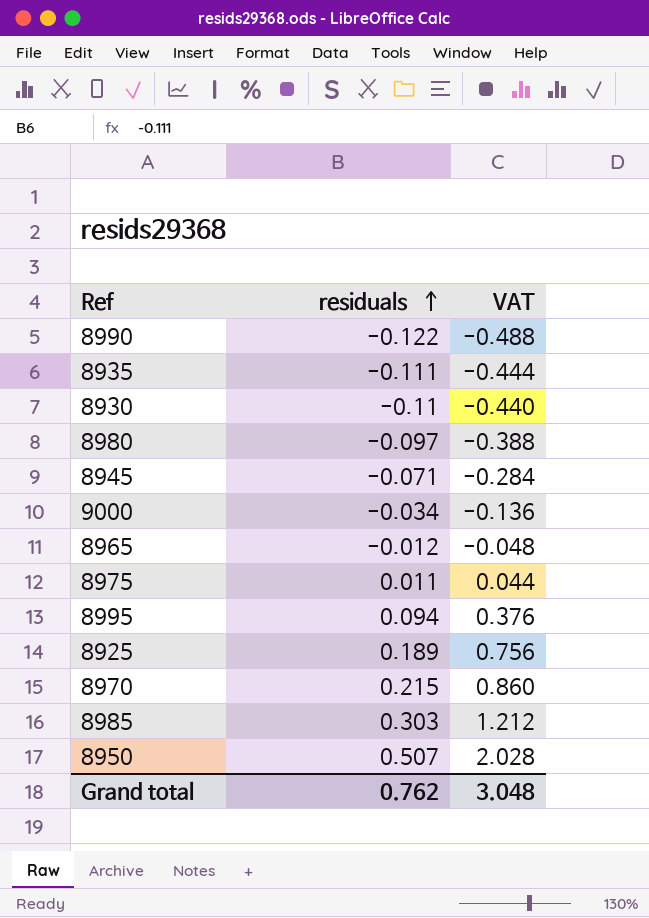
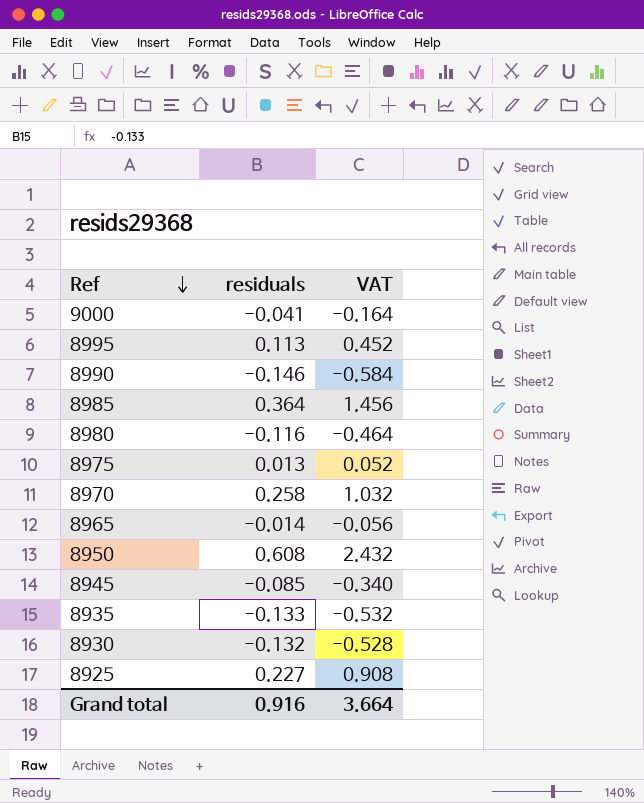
row order: residuals ascending -> Ref descending
9000 | residuals: -0.034 -> -0.041
9000 | VAT: -0.136 -> -0.164
8995 | residuals: 0.094 -> 0.113
8995 | VAT: 0.376 -> 0.452
8990 | residuals: -0.122 -> -0.146
8990 | VAT: -0.488 -> -0.584
8985 | residuals: 0.303 -> 0.364
8985 | VAT: 1.212 -> 1.456
8980 | residuals: -0.097 -> -0.116
8980 | VAT: -0.388 -> -0.464
8975 | residuals: 0.011 -> 0.013
8975 | VAT: 0.044 -> 0.052
8970 | residuals: 0.215 -> 0.258
8970 | VAT: 0.860 -> 1.032
8965 | residuals: -0.012 -> -0.014
8965 | VAT: -0.048 -> -0.056
8950 | residuals: 0.507 -> 0.608
8950 | VAT: 2.028 -> 2.432
8945 | residuals: -0.071 -> -0.085
8945 | VAT: -0.284 -> -0.340
8935 | residuals: -0.111 -> -0.133
8935 | VAT: -0.444 -> -0.532
8930 | residuals: -0.11 -> -0.132
8930 | VAT: -0.440 -> -0.528
8925 | residuals: 0.189 -> 0.227
8925 | VAT: 0.756 -> 0.908
Grand total | residuals: 0.762 -> 0.916
Grand total | VAT: 3.048 -> 3.664

